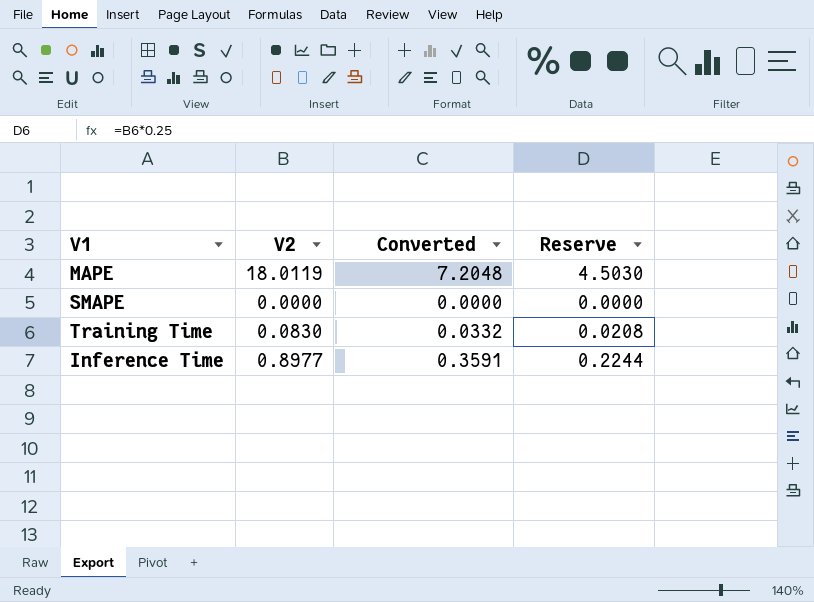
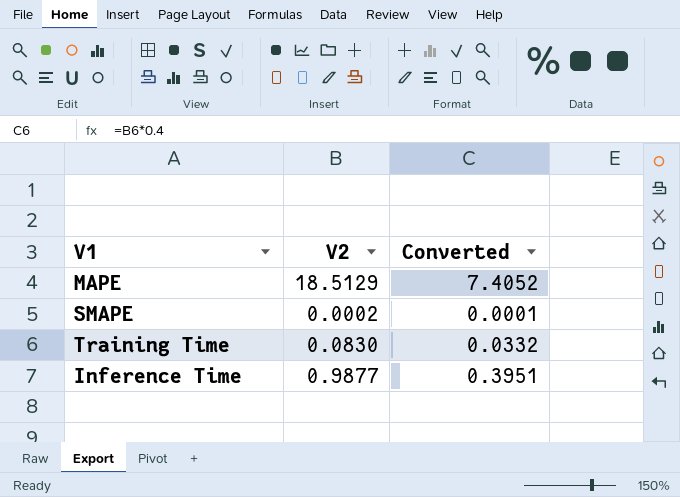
column Reserve | formula: [V2] * 0.25 -> none
MAPE | V2: 18.0119 -> 18.5129
MAPE | Converted: 7.2048 -> 7.4052
SMAPE | V2: 0.0000 -> 0.0002
SMAPE | Converted: 0.0000 -> 0.0001
Inference Time | V2: 0.8977 -> 0.9877
Inference Time | Converted: 0.3591 -> 0.3951

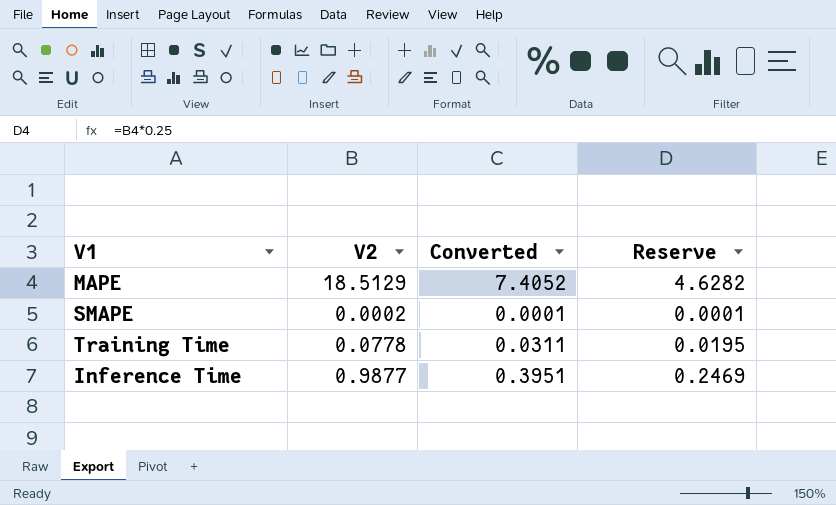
column Reserve | formula: none -> [V2] * 0.25
Training Time | V2: 0.0830 -> 0.0778
Training Time | Converted: 0.0332 -> 0.0311

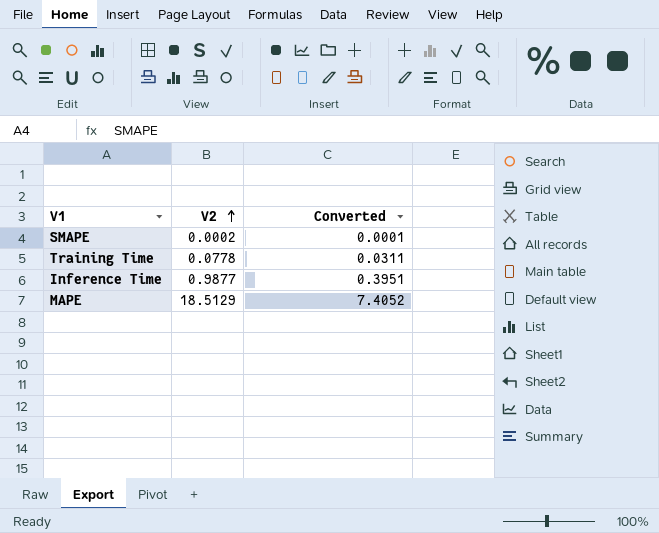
row order: none -> V2 ascending
column Reserve | formula: [V2] * 0.25 -> none

